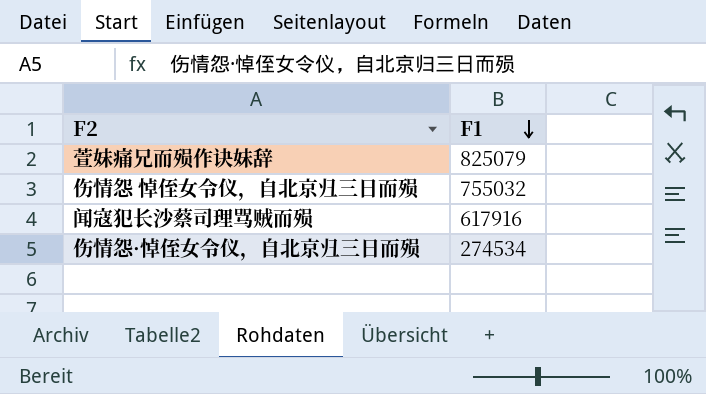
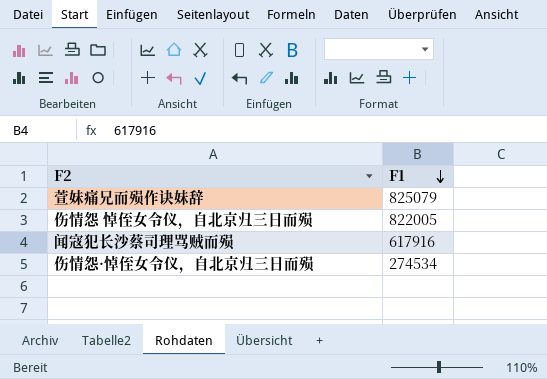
伤情怨 悼侄女令仪，自北京归三日而殒 | F1: 755032 -> 822005

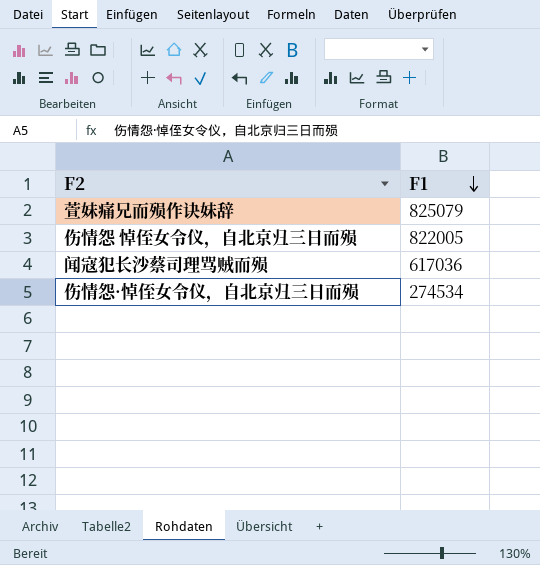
闻寇犯长沙蔡司理骂贼而殒 | F1: 617916 -> 617036

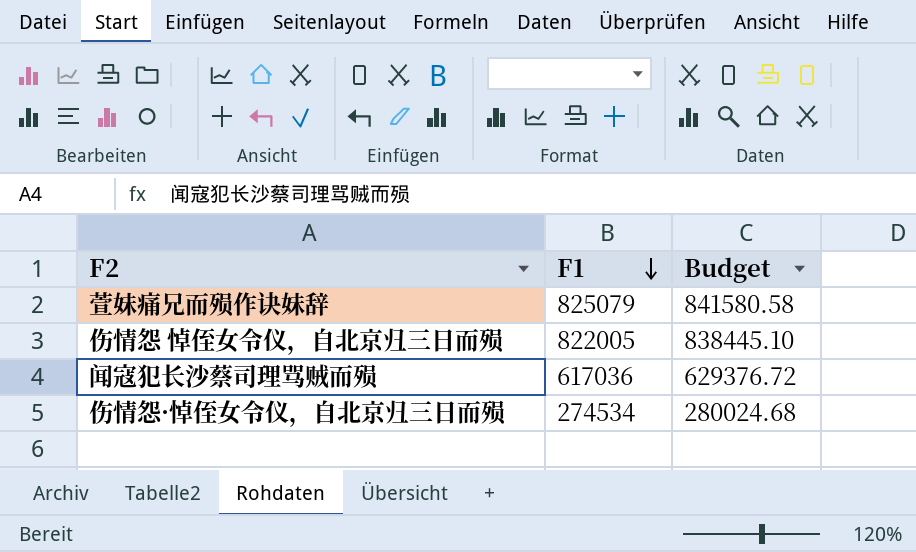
column Budget | formula: none -> [F1] * 1.02

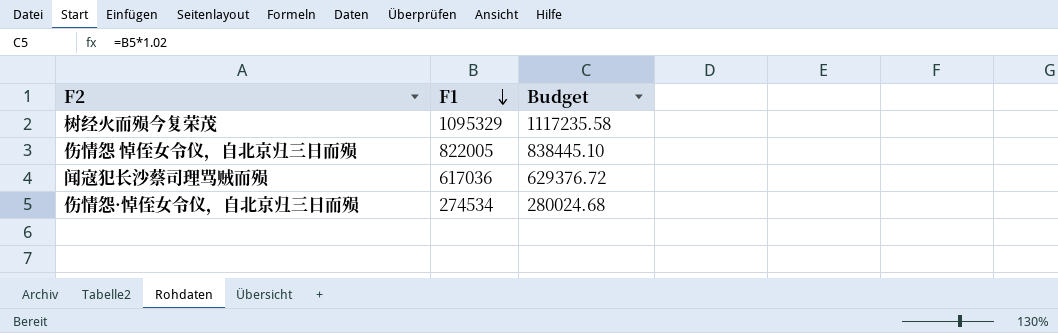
row 萱妹痛兄而殒作诀妹辞: 825079 | 841580.58 -> none
row 树经火而殒今复荣茂: none -> 1095329 | 1117235.58

